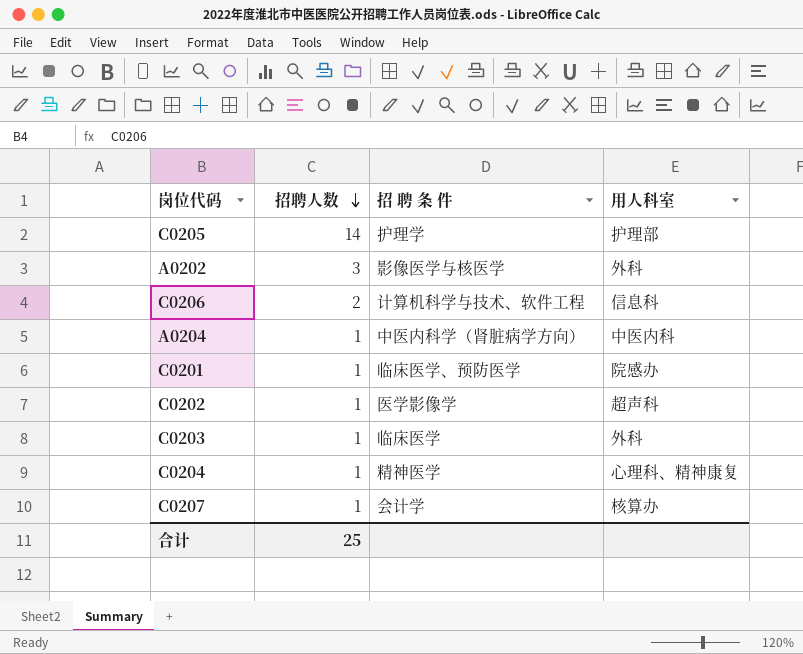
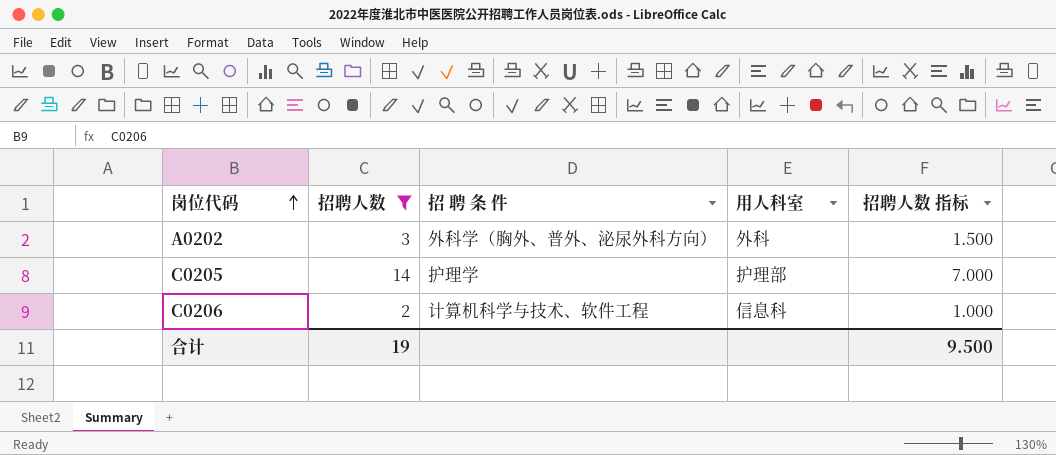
filter: none -> 招聘人数 != 1
row order: 招聘人数 descending -> 岗位代码 ascending
column 招聘人数 指标 | formula: none -> [招聘人数] * 0.5
A0202 | 招 聘 条 件: 影像医学与核医学 -> 外科学（胸外、普外、泌尿外科方向）
合计 | 招聘人数: 25 -> 19

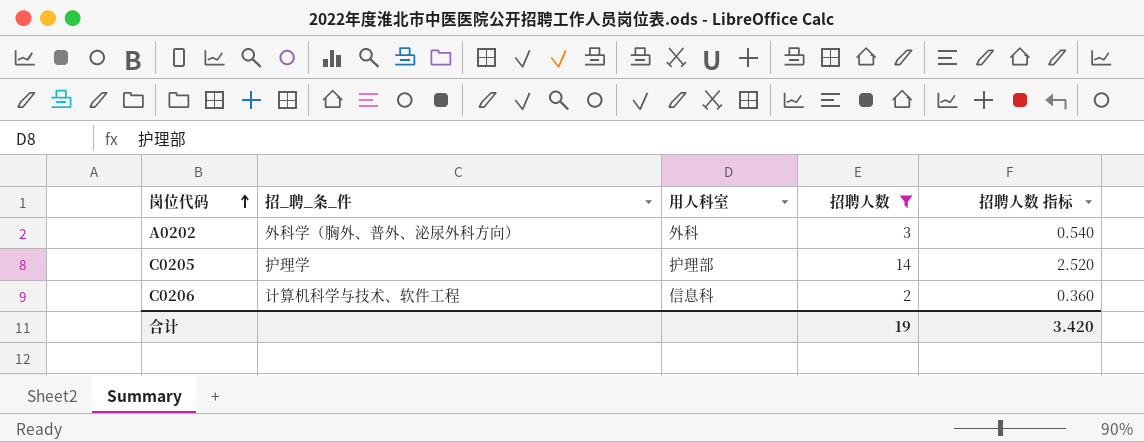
column name: 招 聘 条 件 -> 招_聘_条_件
column 招聘人数 | position: 2 -> 4
column 招聘人数 指标 | formula: [招聘人数] * 0.5 -> [招聘人数] * 0.18
合计 | 招聘人数 指标: 9.500 -> 3.420

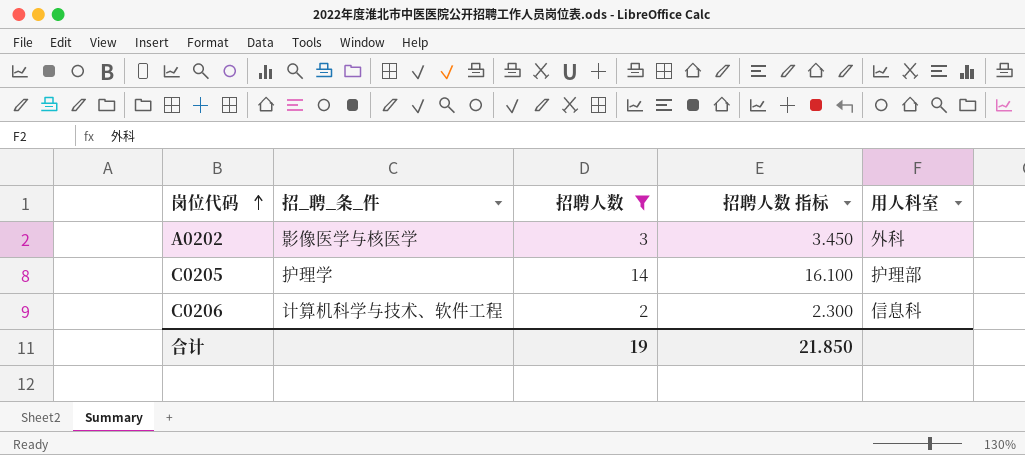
column 招聘人数 指标 | formula: [招聘人数] * 0.18 -> [招聘人数] * 1.15
column 用人科室 | position: 3 -> 5
A0202 | 招_聘_条_件: 外科学（胸外、普外、泌尿外科方向） -> 影像医学与核医学
合计 | 招聘人数 指标: 3.420 -> 21.850

